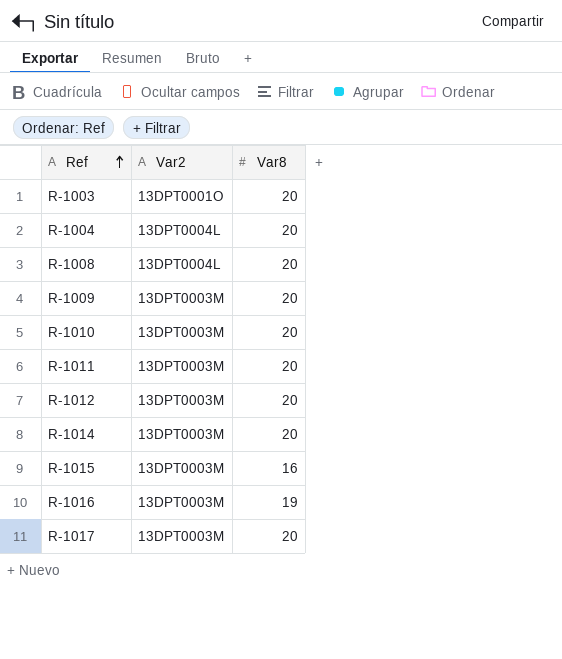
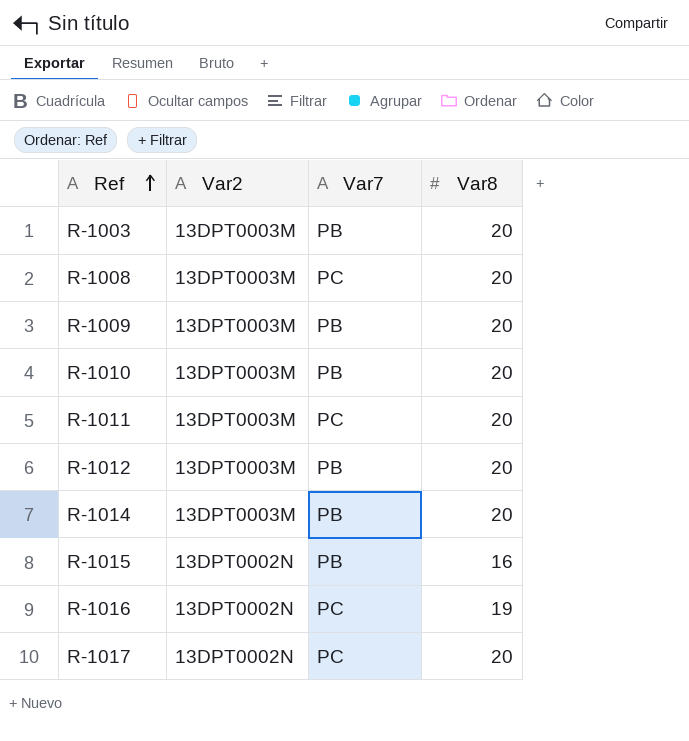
column Var7 | position: none -> 3
row R-1004: 13DPT0004L | 20 -> none
R-1003 | Var2: 13DPT0001O -> 13DPT0003M
R-1008 | Var2: 13DPT0004L -> 13DPT0003M
R-1015 | Var2: 13DPT0003M -> 13DPT0002N
R-1016 | Var2: 13DPT0003M -> 13DPT0002N
R-1017 | Var2: 13DPT0003M -> 13DPT0002N

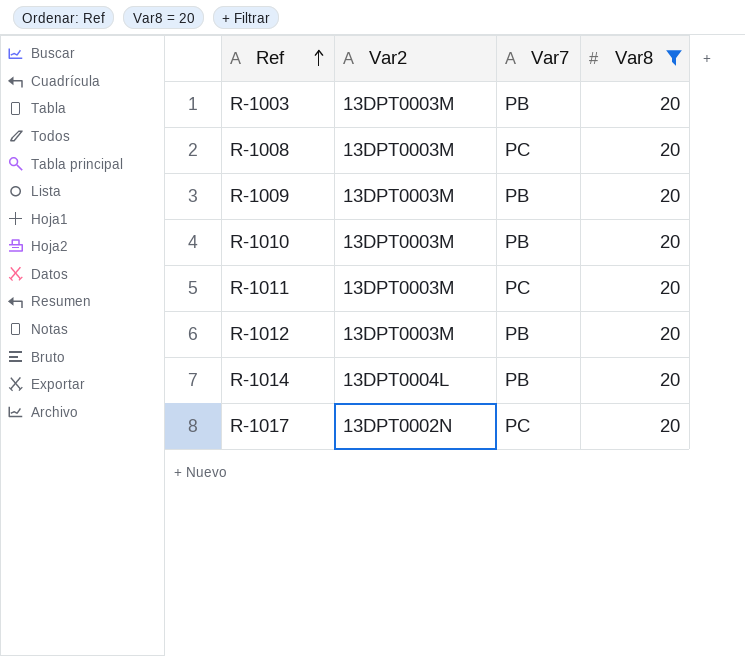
filter: none -> Var8 = 20
R-1014 | Var2: 13DPT0003M -> 13DPT0004L

